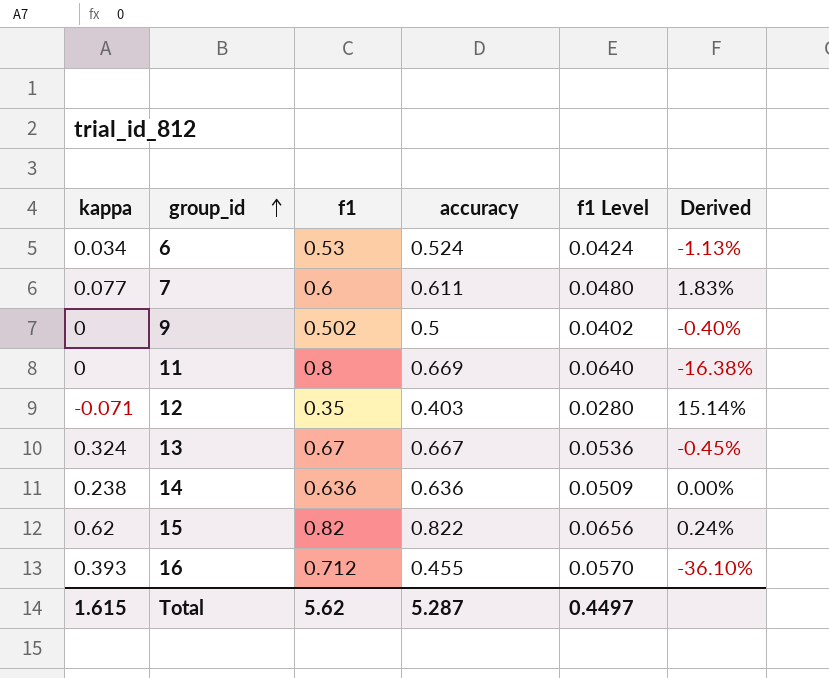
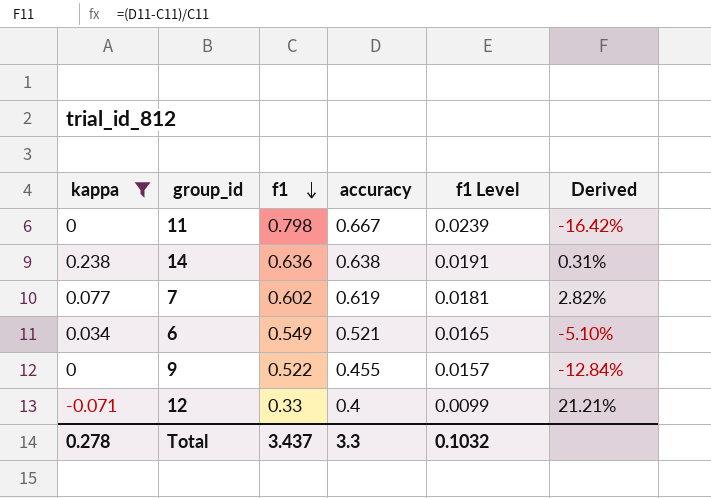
filter: none -> kappa <= 0.238
row order: group_id ascending -> f1 descending
column f1 Level | formula: [f1] * 0.08 -> [f1] * 0.03
11 | f1: 0.8 -> 0.798
11 | accuracy: 0.669 -> 0.667
11 | Derived: -16.38% -> -16.42%
14 | accuracy: 0.636 -> 0.638
14 | Derived: 0.00% -> 0.31%
7 | f1: 0.6 -> 0.602
7 | accuracy: 0.611 -> 0.619
7 | Derived: 1.83% -> 2.82%
6 | f1: 0.53 -> 0.549
6 | accuracy: 0.524 -> 0.521
6 | Derived: -1.13% -> -5.10%
9 | f1: 0.502 -> 0.522
9 | accuracy: 0.5 -> 0.455
9 | Derived: -0.40% -> -12.84%
12 | f1: 0.35 -> 0.33
12 | accuracy: 0.403 -> 0.4
12 | Derived: 15.14% -> 21.21%
Total | kappa: 1.615 -> 0.278
Total | f1: 5.62 -> 3.437
Total | accuracy: 5.287 -> 3.3
Total | f1 Level: 0.4497 -> 0.1032

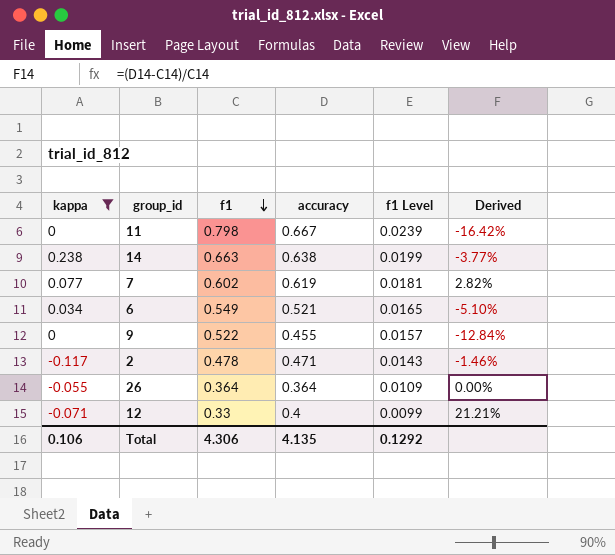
14 | f1: 0.636 -> 0.663
14 | f1 Level: 0.0191 -> 0.0199
14 | Derived: 0.31% -> -3.77%
row 2: none -> -0.117 | 0.478 | 0.471 | 0.0143 | -1.46%
row 26: none -> -0.055 | 0.364 | 0.364 | 0.0109 | 0.00%
Total | kappa: 0.278 -> 0.106
Total | f1: 3.437 -> 4.306
Total | accuracy: 3.3 -> 4.135
Total | f1 Level: 0.1032 -> 0.1292

